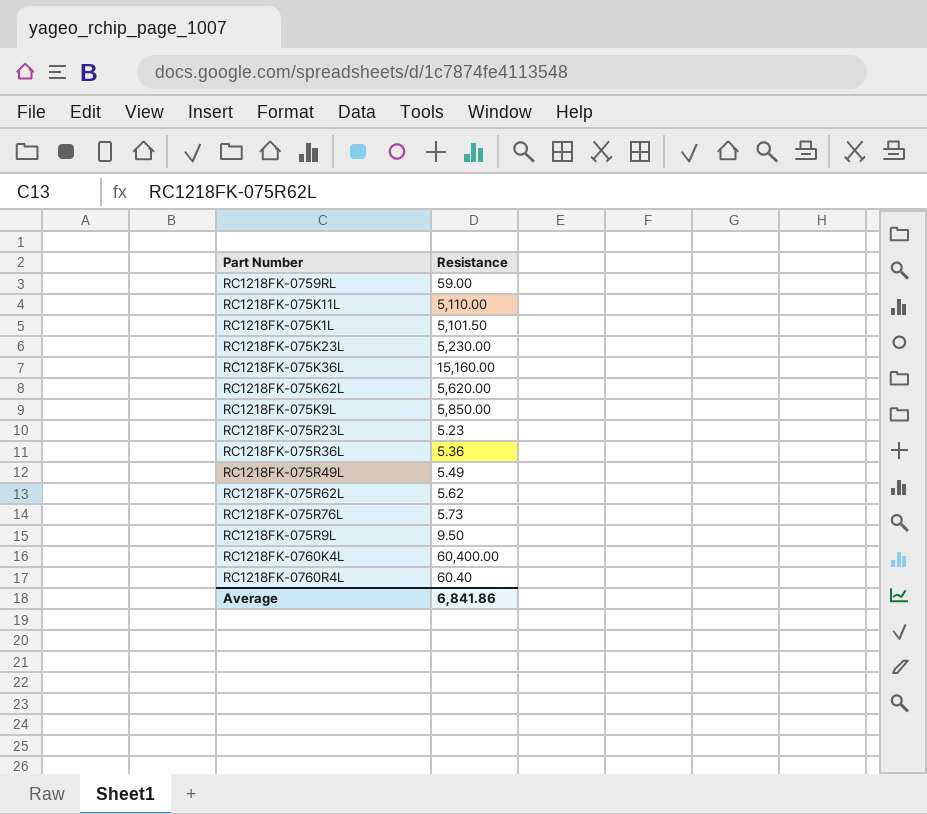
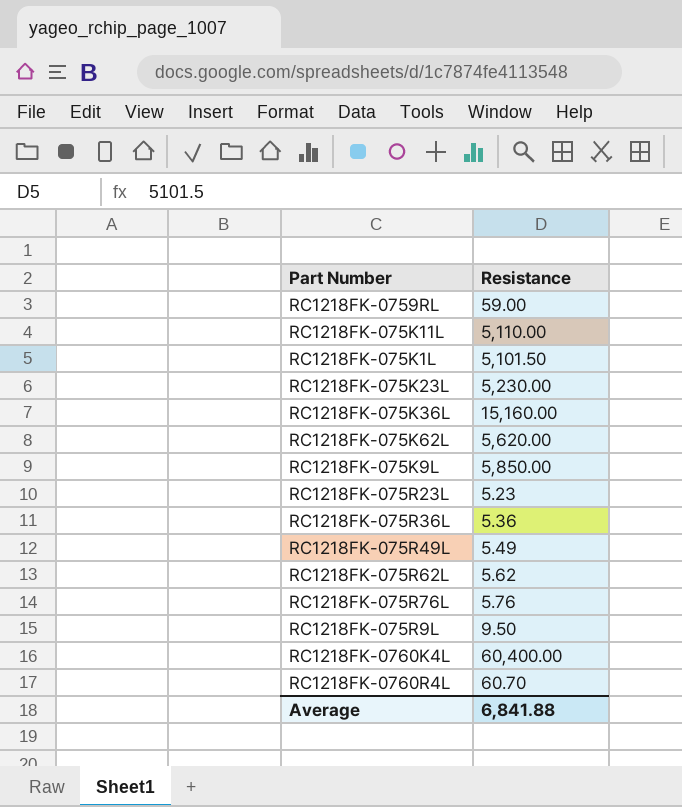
RC1218FK-075R76L | Resistance: 5.73 -> 5.76
RC1218FK-0760R4L | Resistance: 60.40 -> 60.70
Average | Resistance: 6,841.86 -> 6,841.88

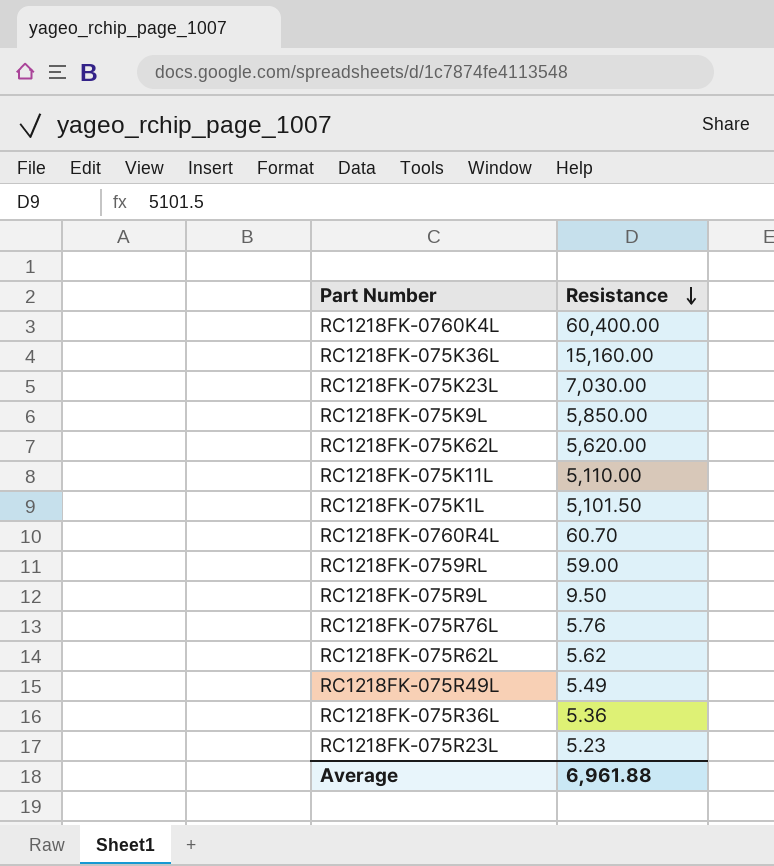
row order: none -> Resistance descending
RC1218FK-075K23L | Resistance: 5,230.00 -> 7,030.00
Average | Resistance: 6,841.88 -> 6,961.88

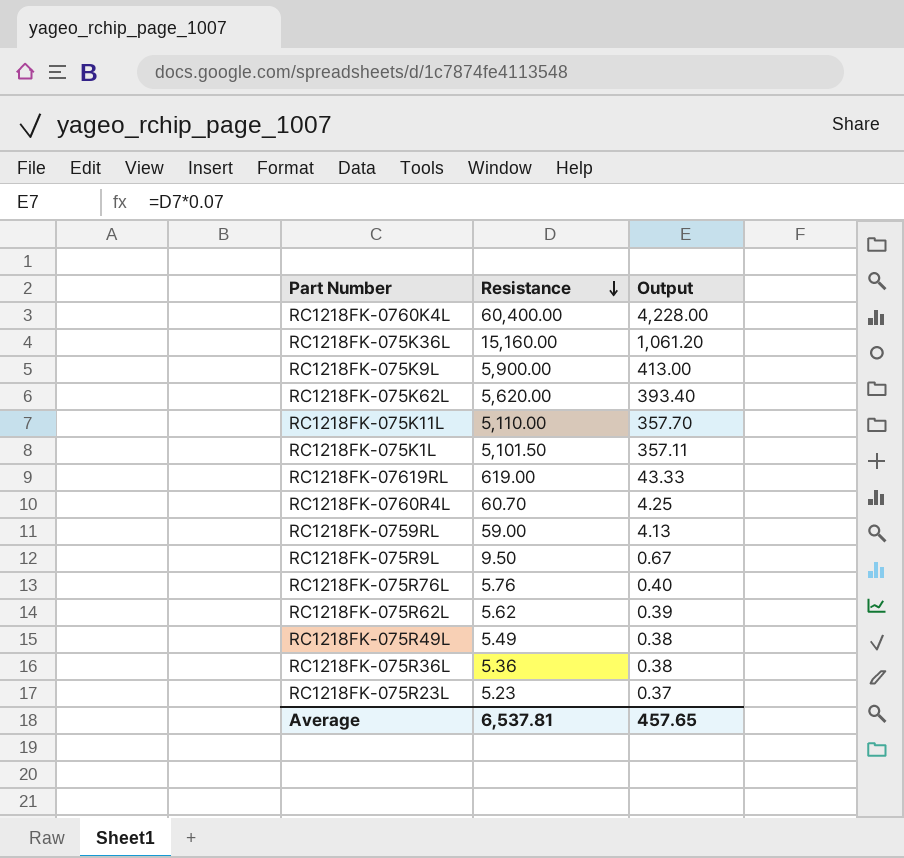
column Output | formula: none -> [Resistance] * 0.07
row RC1218FK-075K23L: 7,030.00 -> none
RC1218FK-075K9L | Resistance: 5,850.00 -> 5,900.00
row RC1218FK-07619RL: none -> 619.00 | 43.33
Average | Resistance: 6,961.88 -> 6,537.81

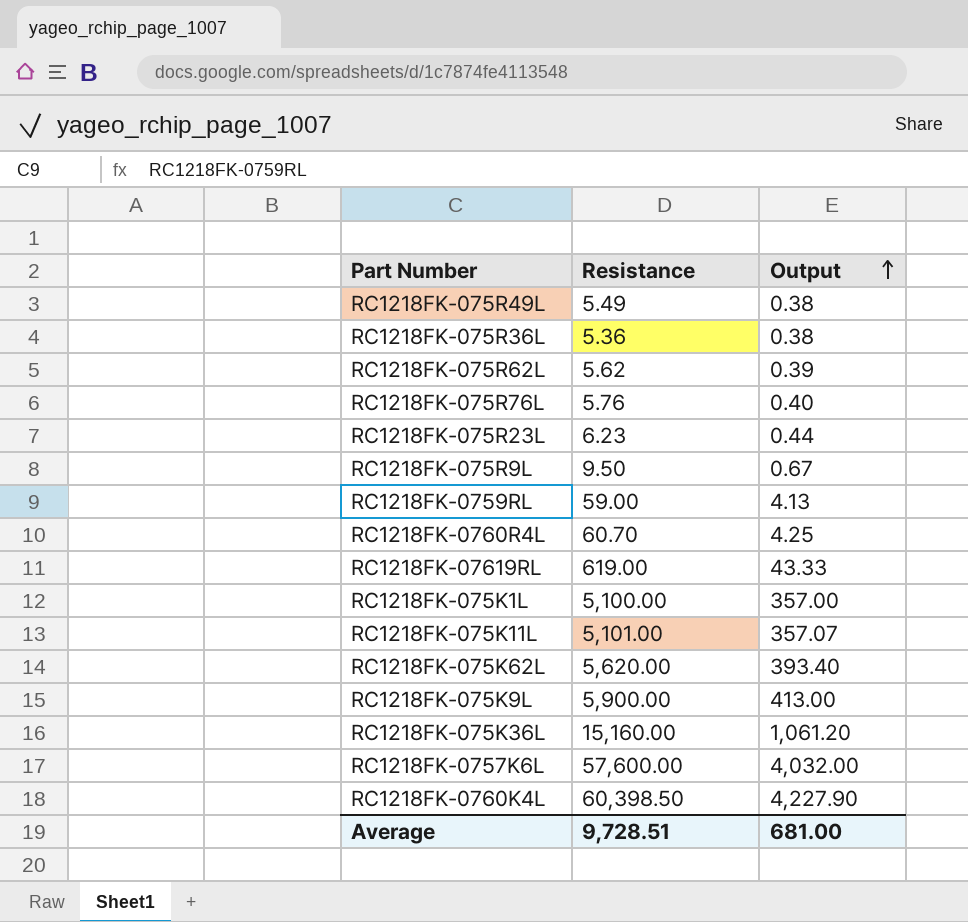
row order: Resistance descending -> Output ascending
RC1218FK-075R23L | Resistance: 5.23 -> 6.23
RC1218FK-075R23L | Output: 0.37 -> 0.44
RC1218FK-075K1L | Resistance: 5,101.50 -> 5,100.00
RC1218FK-075K1L | Output: 357.11 -> 357.00
RC1218FK-075K11L | Resistance: 5,110.00 -> 5,101.00
RC1218FK-075K11L | Output: 357.70 -> 357.07
row RC1218FK-0757K6L: none -> 57,600.00 | 4,032.00
RC1218FK-0760K4L | Resistance: 60,400.00 -> 60,398.50
RC1218FK-0760K4L | Output: 4,228.00 -> 4,227.90
Average | Resistance: 6,537.81 -> 9,728.51
Average | Output: 457.65 -> 681.00

